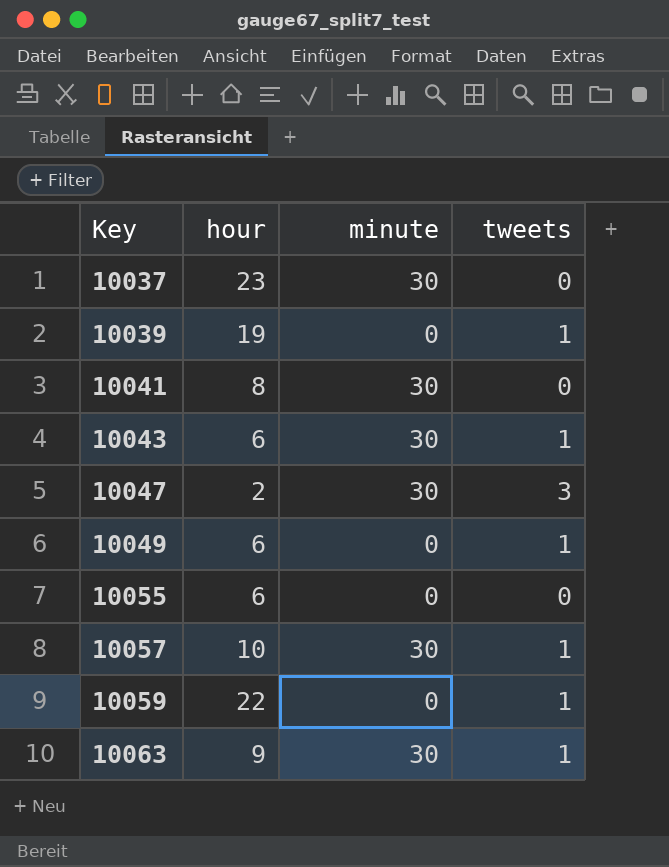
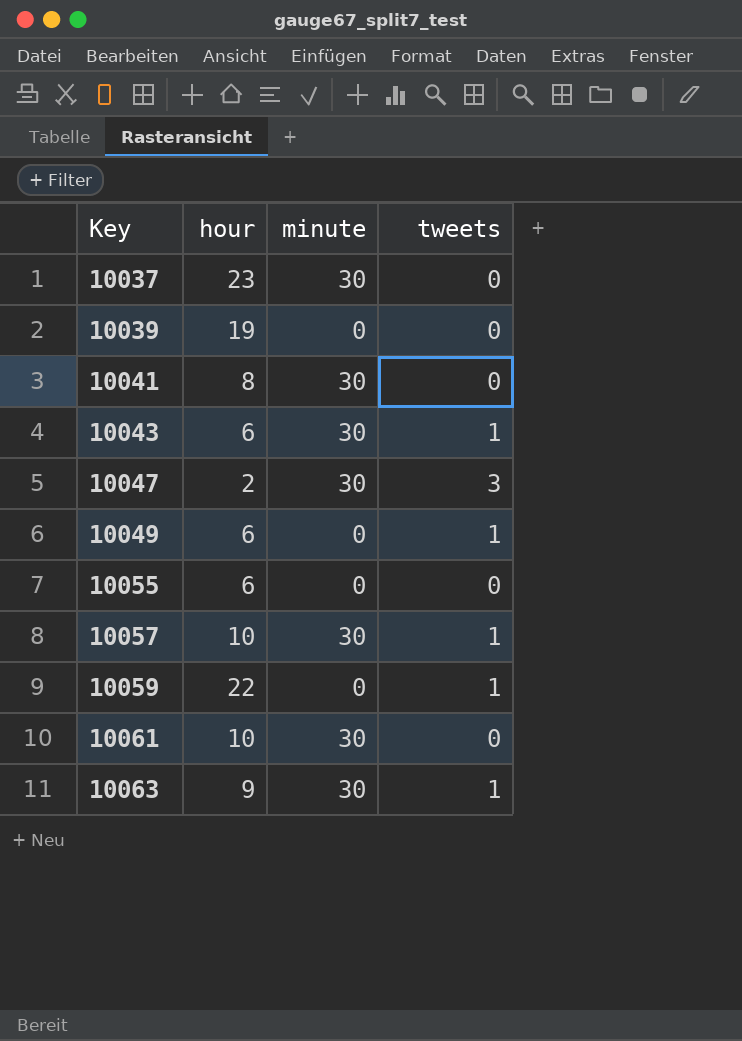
10039 | tweets: 1 -> 0
row 10061: none -> 10 | 30 | 0

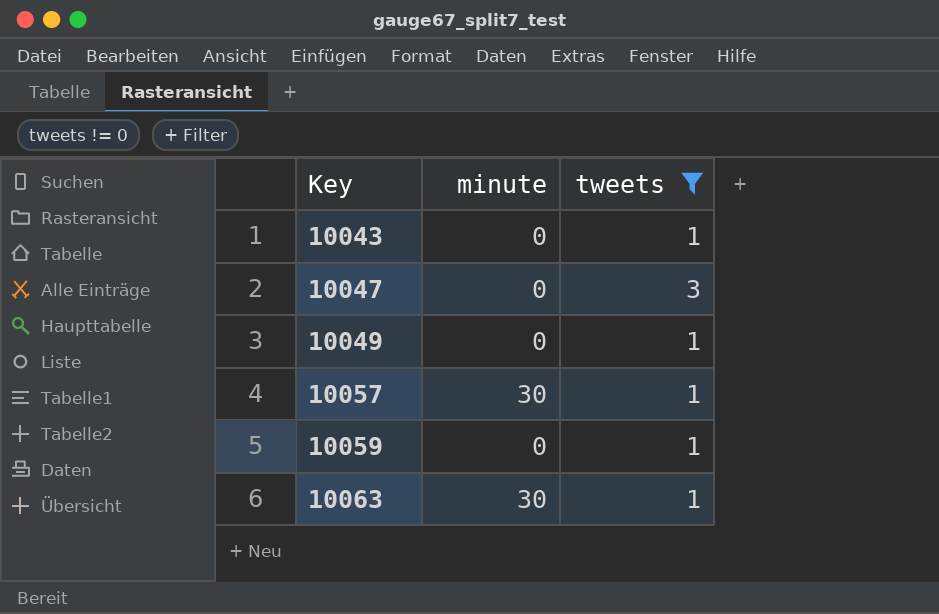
filter: none -> tweets != 0
column hour | position: 2 -> none
10043 | minute: 30 -> 0
10047 | minute: 30 -> 0

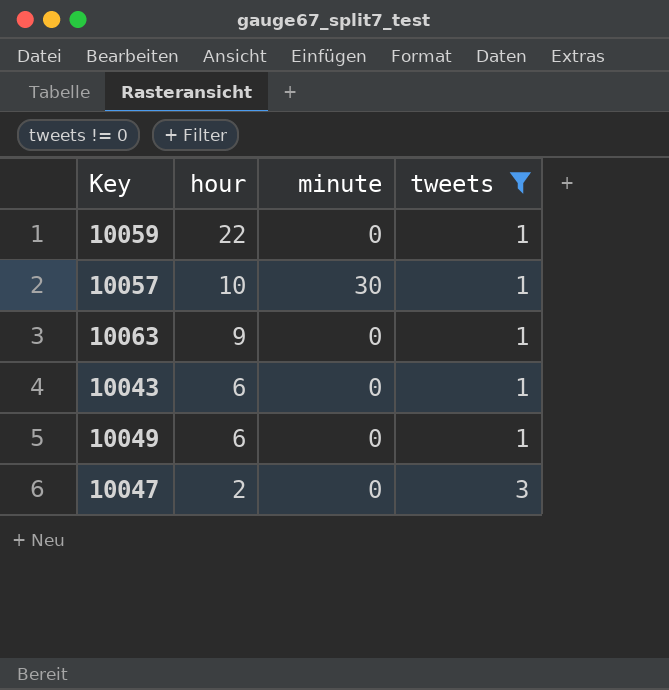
row order: Key ascending -> hour descending
column hour | position: none -> 2
10063 | minute: 30 -> 0

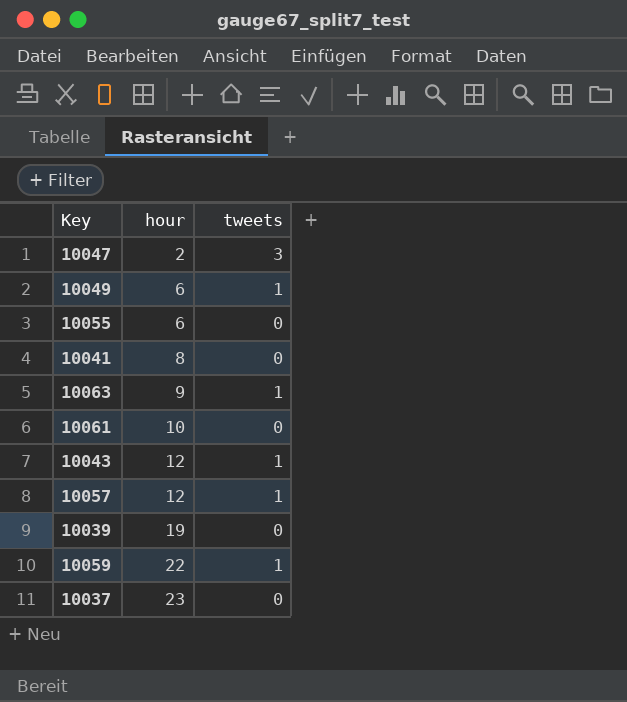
filter: tweets != 0 -> none
row order: hour descending -> hour ascending
column minute | position: 3 -> none
10043 | hour: 6 -> 12
10057 | hour: 10 -> 12

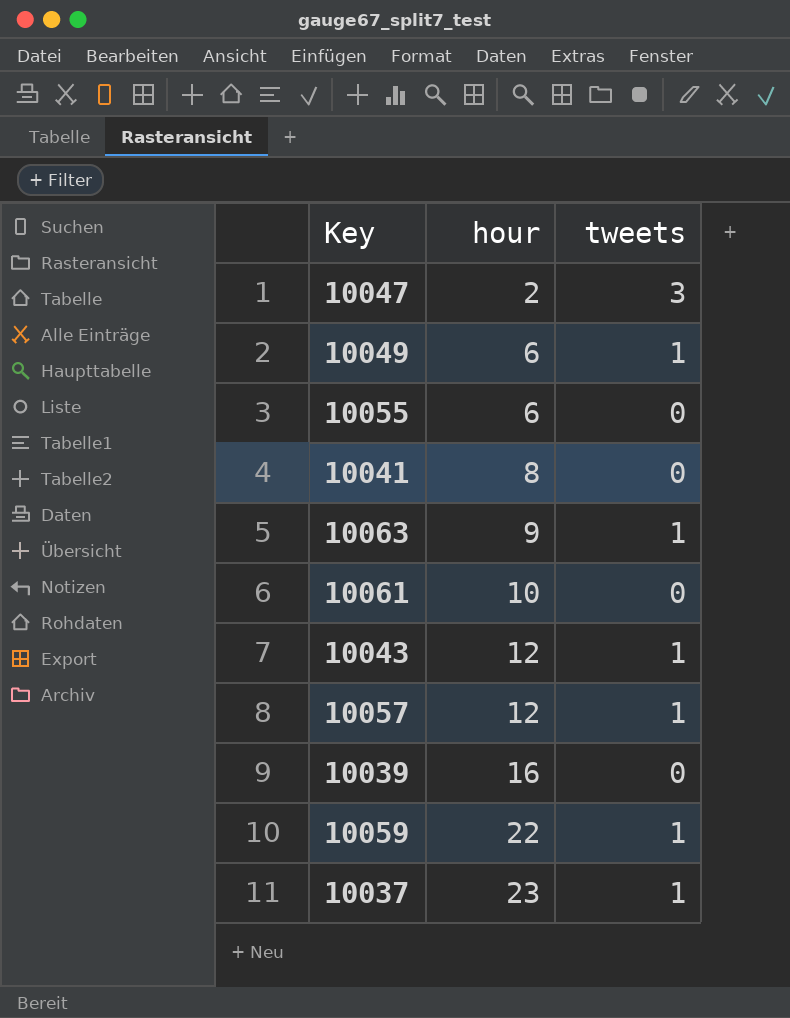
10039 | hour: 19 -> 16
10037 | tweets: 0 -> 1

